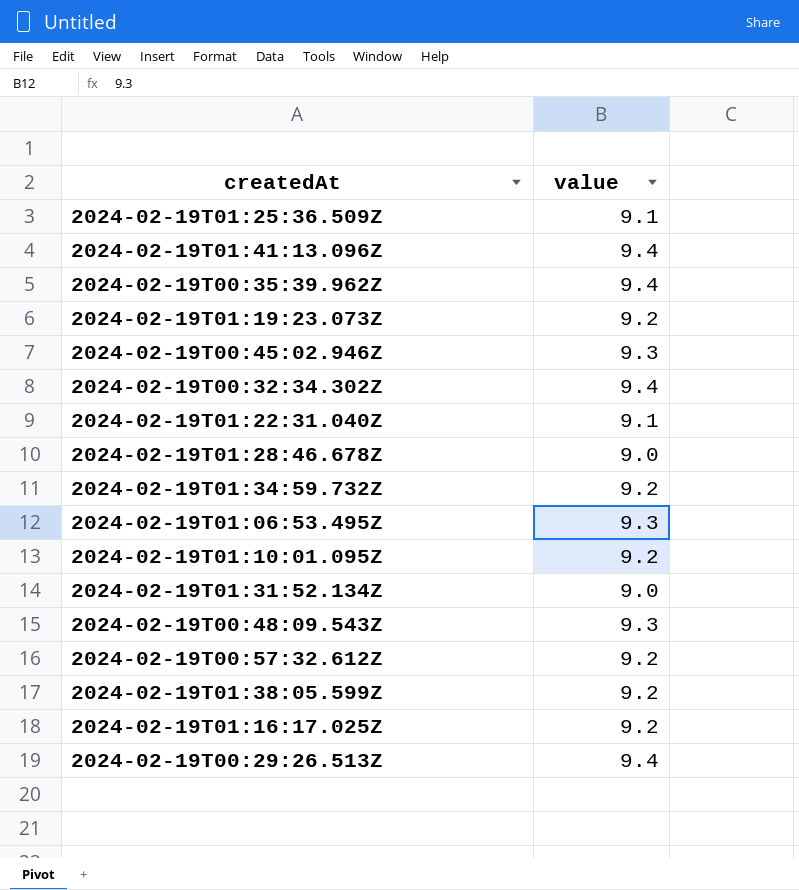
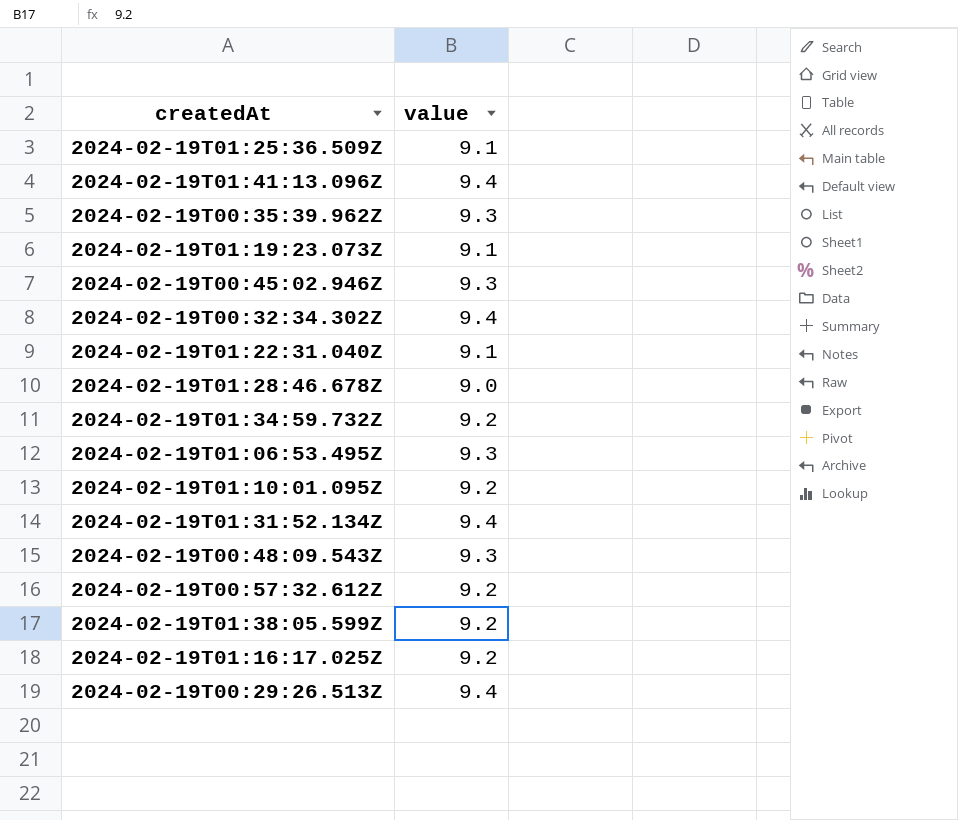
2024-02-19T00:35:39.962Z | value: 9.4 -> 9.3
2024-02-19T01:19:23.073Z | value: 9.2 -> 9.1
2024-02-19T01:31:52.134Z | value: 9.0 -> 9.4

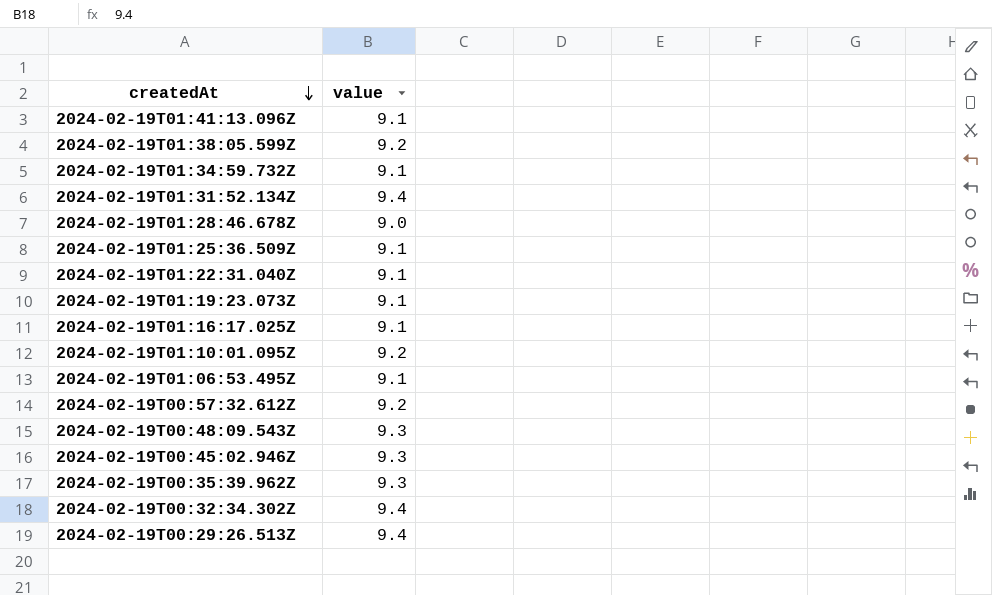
row order: none -> createdAt descending
2024-02-19T01:41:13.096Z | value: 9.4 -> 9.1
2024-02-19T01:34:59.732Z | value: 9.2 -> 9.1
2024-02-19T01:16:17.025Z | value: 9.2 -> 9.1
2024-02-19T01:06:53.495Z | value: 9.3 -> 9.1

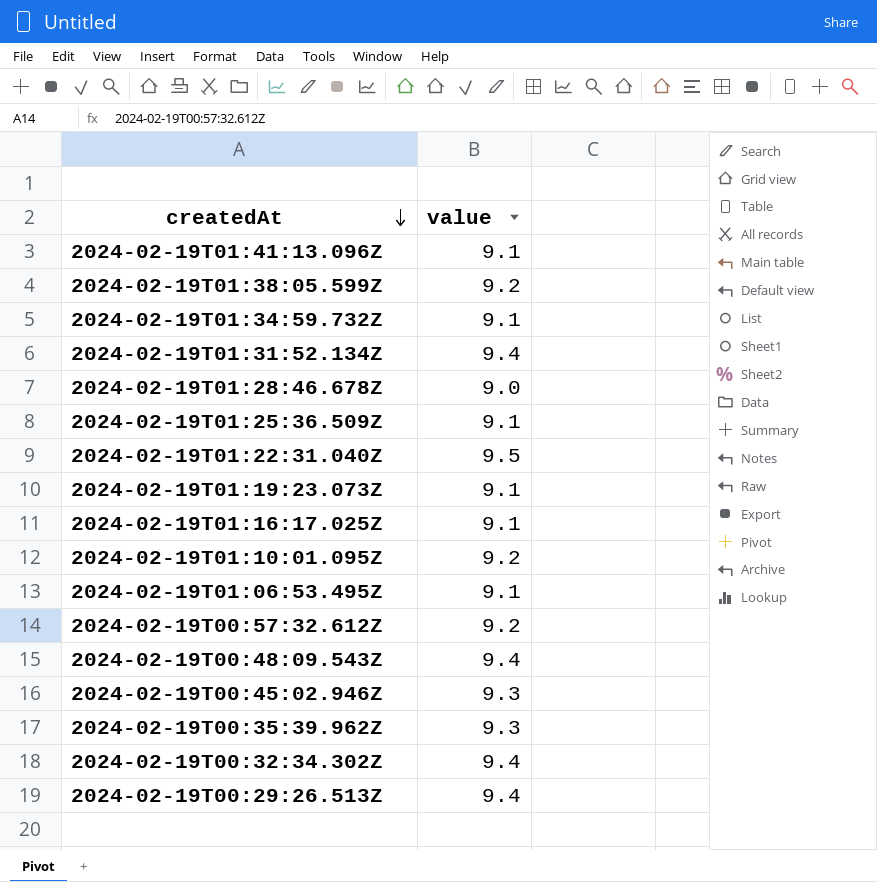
2024-02-19T01:22:31.040Z | value: 9.1 -> 9.5
2024-02-19T00:48:09.543Z | value: 9.3 -> 9.4

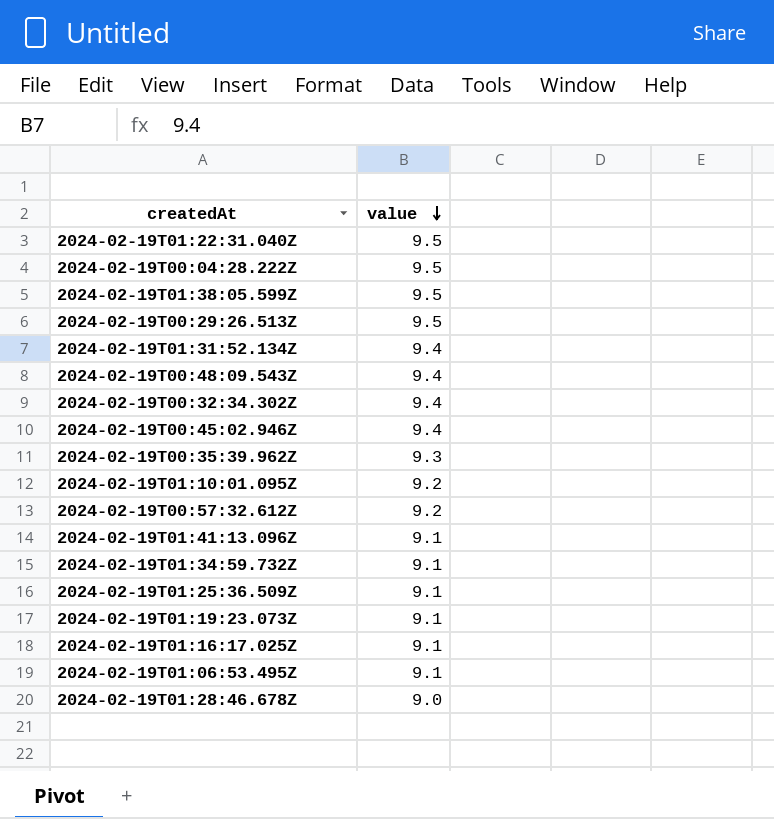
row order: createdAt descending -> value descending
row 2024-02-19T00:04:28.222Z: none -> 9.5
2024-02-19T01:38:05.599Z | value: 9.2 -> 9.5
2024-02-19T00:29:26.513Z | value: 9.4 -> 9.5
2024-02-19T00:45:02.946Z | value: 9.3 -> 9.4

